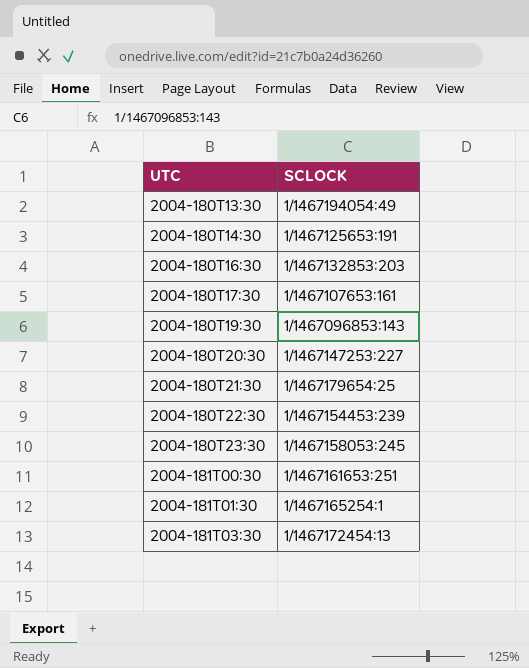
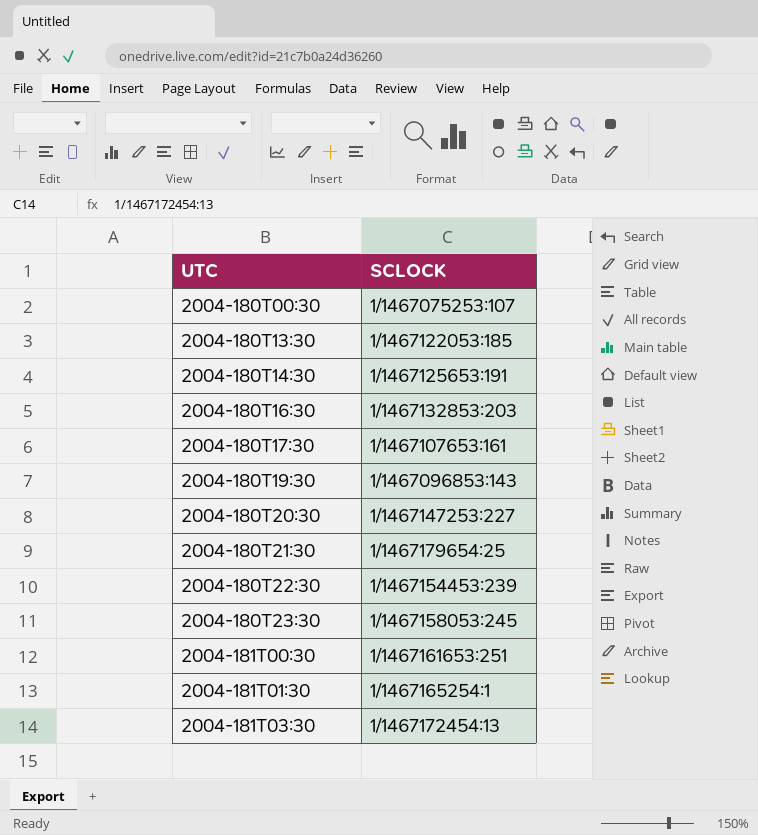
row 2004-180T00:30: none -> 1/1467075253:107
2004-180T13:30 | SCLOCK: 1/1467194054:49 -> 1/1467122053:185

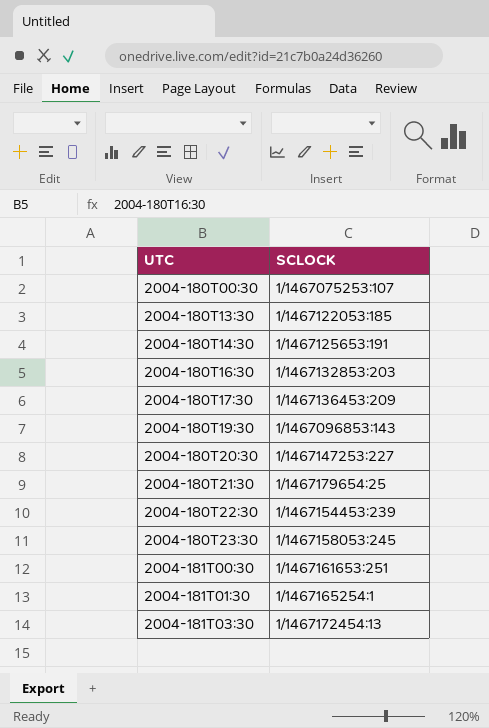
2004-180T17:30 | SCLOCK: 1/1467107653:161 -> 1/1467136453:209

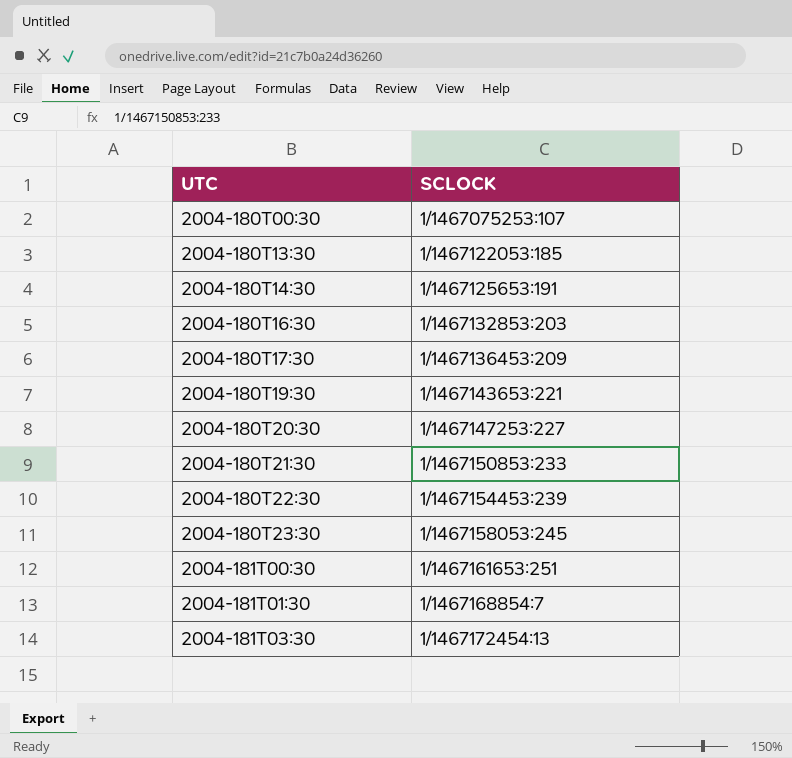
2004-180T19:30 | SCLOCK: 1/1467096853:143 -> 1/1467143653:221
2004-180T21:30 | SCLOCK: 1/1467179654:25 -> 1/1467150853:233
2004-181T01:30 | SCLOCK: 1/1467165254:1 -> 1/1467168854:7

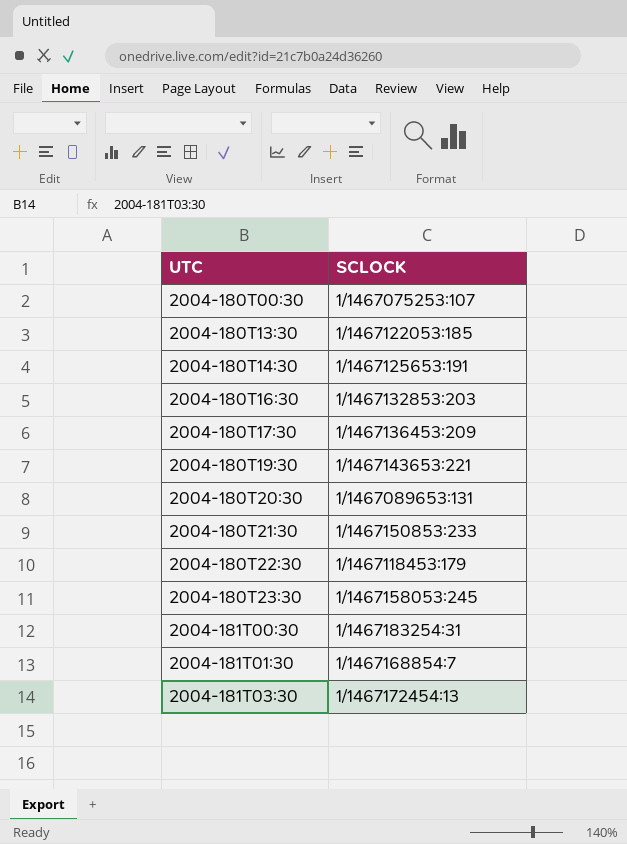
2004-180T20:30 | SCLOCK: 1/1467147253:227 -> 1/1467089653:131
2004-180T22:30 | SCLOCK: 1/1467154453:239 -> 1/1467118453:179
2004-181T00:30 | SCLOCK: 1/1467161653:251 -> 1/1467183254:31

